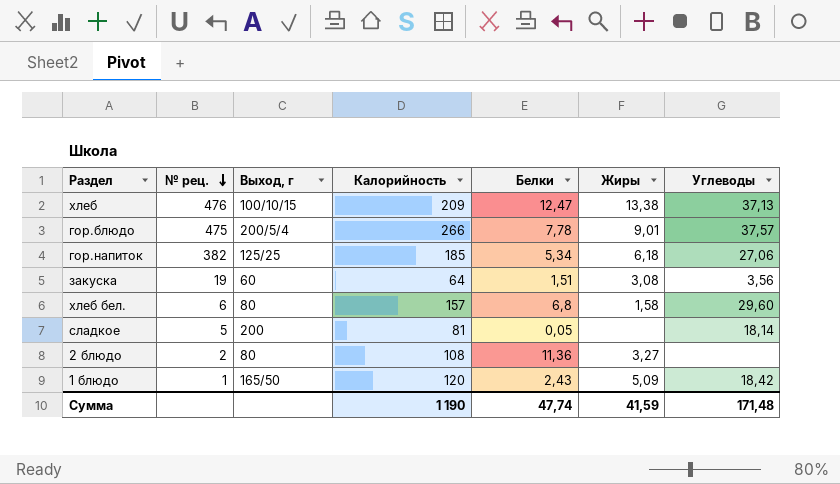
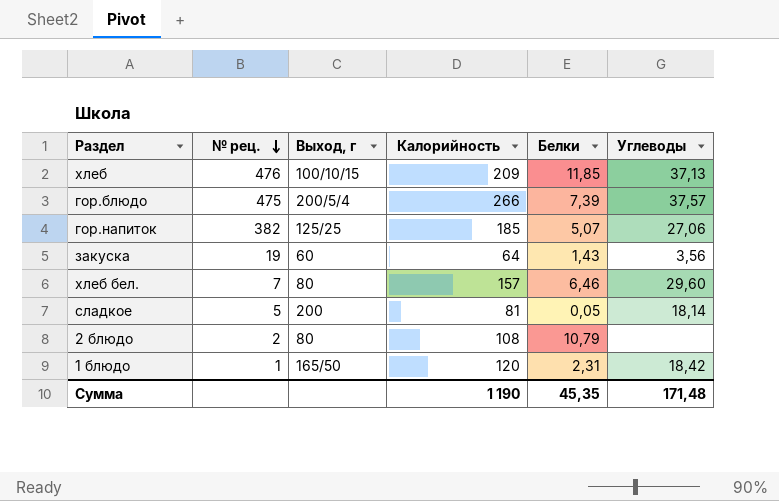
column Жиры | position: 6 -> none
хлеб | Белки: 12,47 -> 11,85
гор.блюдо | Белки: 7,78 -> 7,39
гор.напиток | Белки: 5,34 -> 5,07
закуска | Белки: 1,51 -> 1,43
хлеб бел. | № рец.: 6 -> 7
хлеб бел. | Белки: 6,8 -> 6,46
2 блюдо | Белки: 11,36 -> 10,79
1 блюдо | Белки: 2,43 -> 2,31
Сумма | Белки: 47,74 -> 45,35

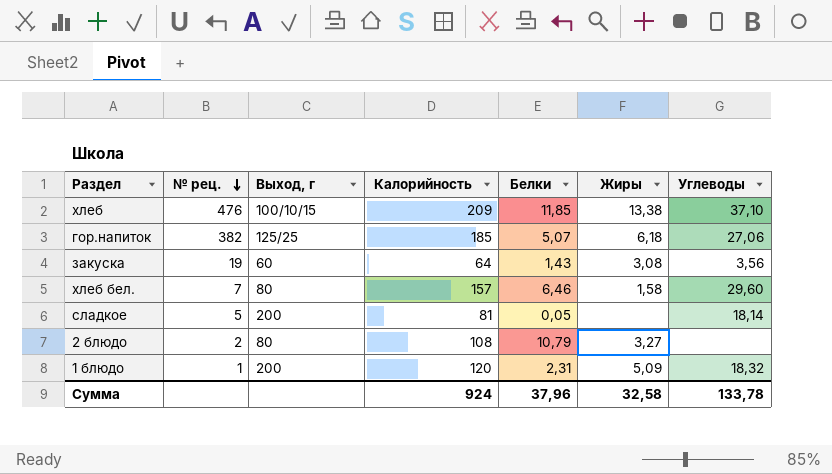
column Жиры | position: none -> 6
row гор.блюдо: 475 | 200/5/4 | 266 | 7,39 | 37,57 -> none
хлеб | Углеводы: 37,13 -> 37,10
1 блюдо | Выход, г: 165/50 -> 200
1 блюдо | Углеводы: 18,42 -> 18,32
Сумма | Калорийность: 1 190 -> 924
Сумма | Белки: 45,35 -> 37,96
Сумма | Углеводы: 171,48 -> 133,78

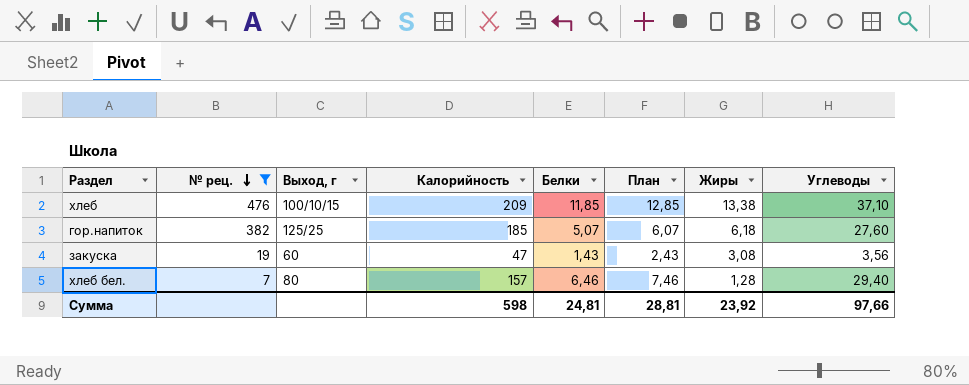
filter: none -> № рец. >= 7
column План | formula: none -> [Белки] + 1
гор.напиток | Углеводы: 27,06 -> 27,60
закуска | Калорийность: 64 -> 47
хлеб бел. | Жиры: 1,58 -> 1,28
хлеб бел. | Углеводы: 29,60 -> 29,40
Сумма | Калорийность: 924 -> 598
Сумма | Белки: 37,96 -> 24,81
Сумма | Жиры: 32,58 -> 23,92
Сумма | Углеводы: 133,78 -> 97,66

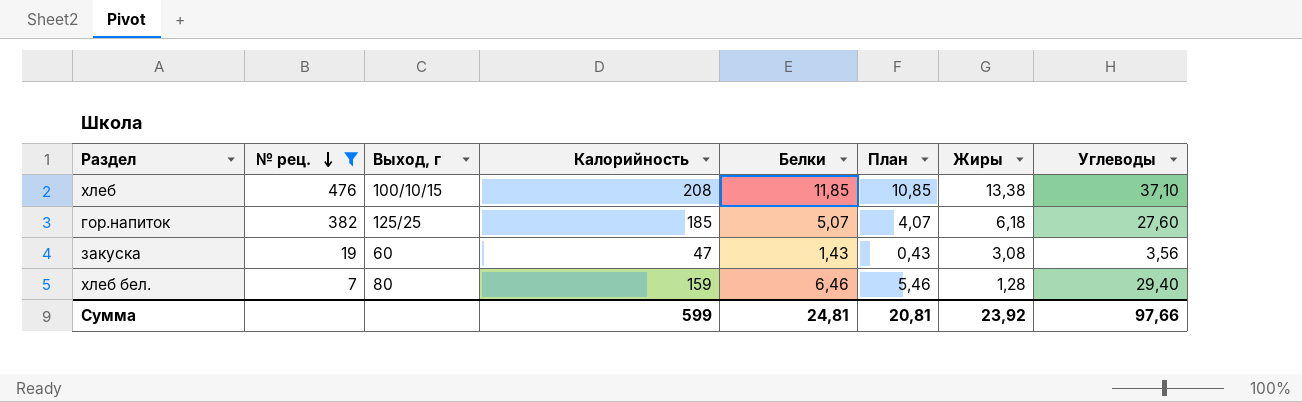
column План | formula: [Белки] + 1 -> [Белки] - 1
хлеб | Калорийность: 209 -> 208
хлеб бел. | Калорийность: 157 -> 159
Сумма | Калорийность: 598 -> 599
Сумма | План: 28,81 -> 20,81

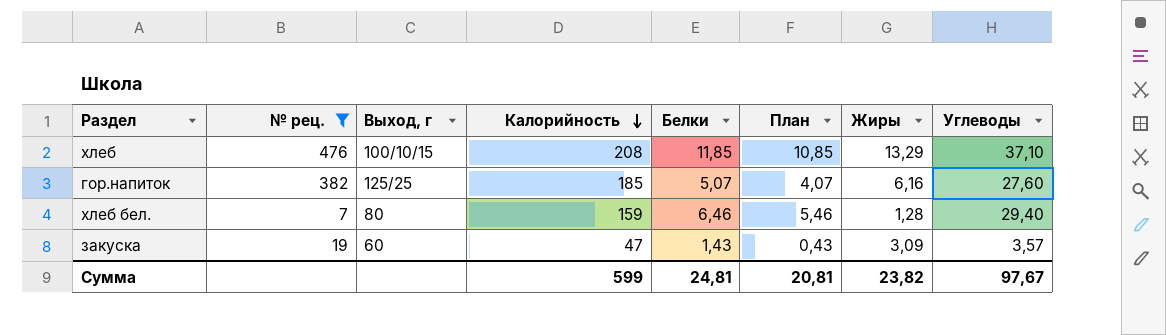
row order: № рец. descending -> Калорийность descending
хлеб | Жиры: 13,38 -> 13,29
гор.напиток | Жиры: 6,18 -> 6,16
закуска | Жиры: 3,08 -> 3,09
закуска | Углеводы: 3,56 -> 3,57
Сумма | Жиры: 23,92 -> 23,82
Сумма | Углеводы: 97,66 -> 97,67

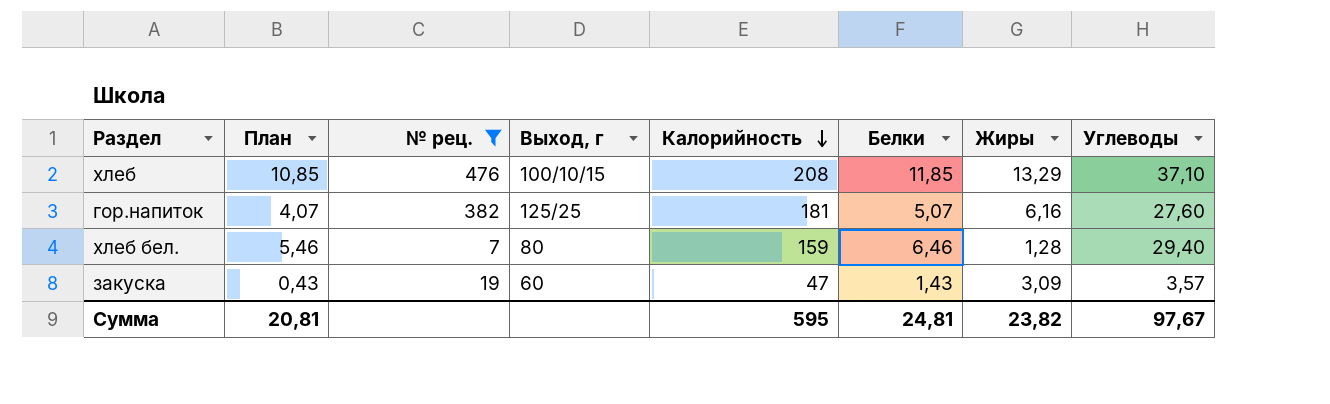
column План | position: 6 -> 2
гор.напиток | Калорийность: 185 -> 181
Сумма | Калорийность: 599 -> 595

